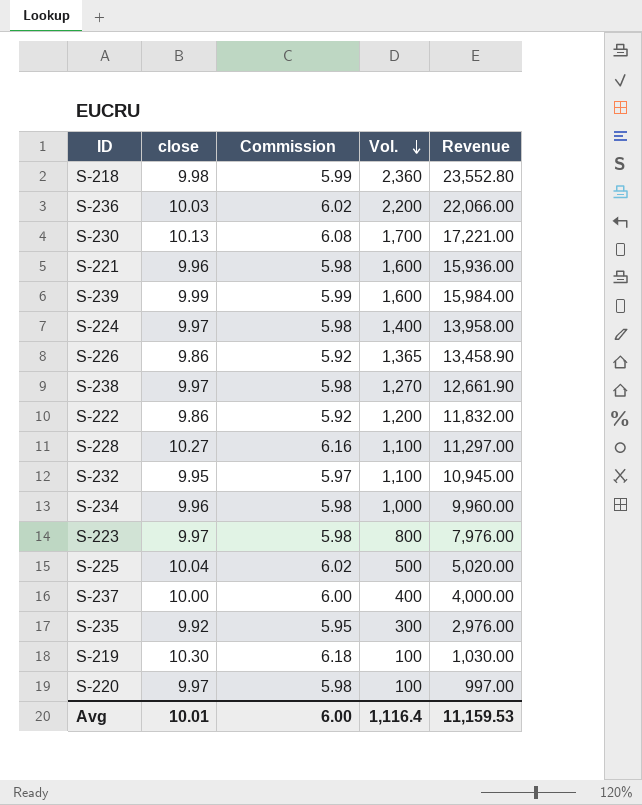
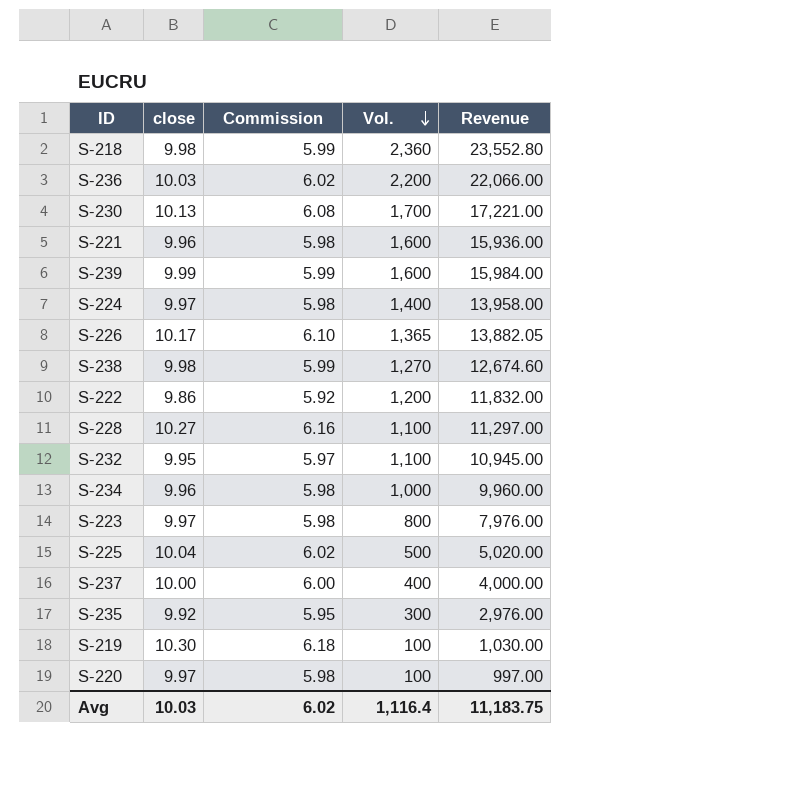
S-226 | close: 9.86 -> 10.17
S-226 | Commission: 5.92 -> 6.10
S-226 | Revenue: 13,458.90 -> 13,882.05
S-238 | close: 9.97 -> 9.98
S-238 | Commission: 5.98 -> 5.99
S-238 | Revenue: 12,661.90 -> 12,674.60
Avg | close: 10.01 -> 10.03
Avg | Commission: 6.00 -> 6.02
Avg | Revenue: 11,159.53 -> 11,183.75

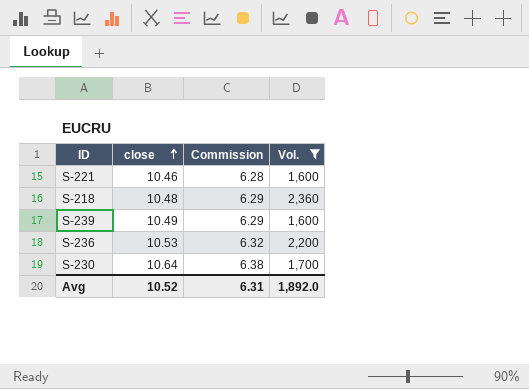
filter: none -> Vol. >= 1,600
row order: Vol. descending -> close ascending
column Revenue | formula: [close] * [Vol.] -> none
S-221 | close: 9.96 -> 10.46
S-221 | Commission: 5.98 -> 6.28
S-218 | close: 9.98 -> 10.48
S-218 | Commission: 5.99 -> 6.29
S-239 | close: 9.99 -> 10.49
S-239 | Commission: 5.99 -> 6.29
S-236 | close: 10.03 -> 10.53
S-236 | Commission: 6.02 -> 6.32
S-230 | close: 10.13 -> 10.64
S-230 | Commission: 6.08 -> 6.38
Avg | close: 10.03 -> 10.52
Avg | Commission: 6.02 -> 6.31
Avg | Vol.: 1,116.4 -> 1,892.0

